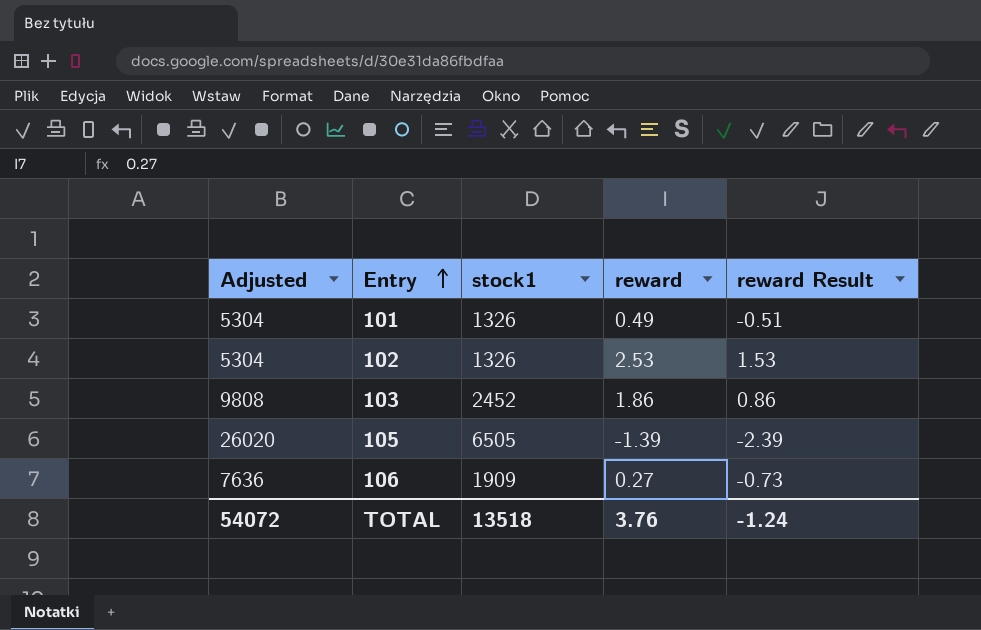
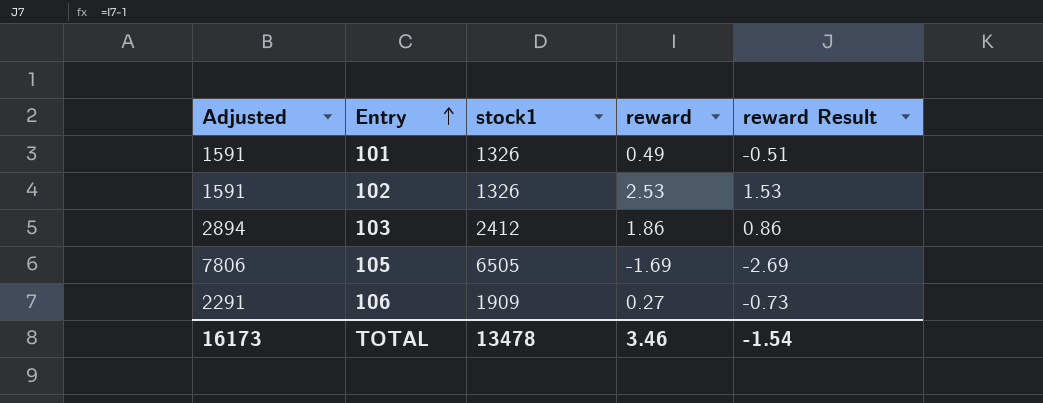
column Adjusted | formula: [stock1] * 4 -> [stock1] * 1.2
103 | stock1: 2452 -> 2412
105 | reward: -1.39 -> -1.69
105 | reward Result: -2.39 -> -2.69
TOTAL | Adjusted: 54072 -> 16173
TOTAL | stock1: 13518 -> 13478
TOTAL | reward: 3.76 -> 3.46
TOTAL | reward Result: -1.24 -> -1.54

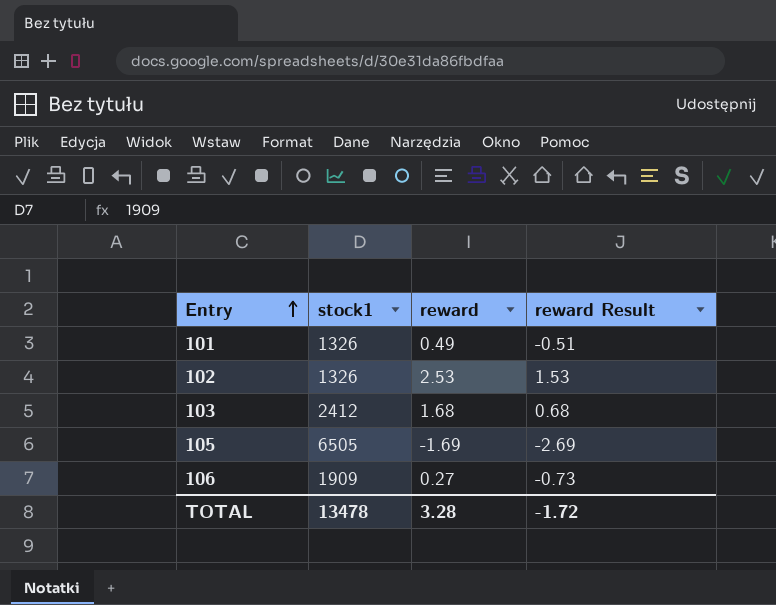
column Adjusted | formula: [stock1] * 1.2 -> none
103 | reward: 1.86 -> 1.68
103 | reward Result: 0.86 -> 0.68
TOTAL | reward: 3.46 -> 3.28
TOTAL | reward Result: -1.54 -> -1.72

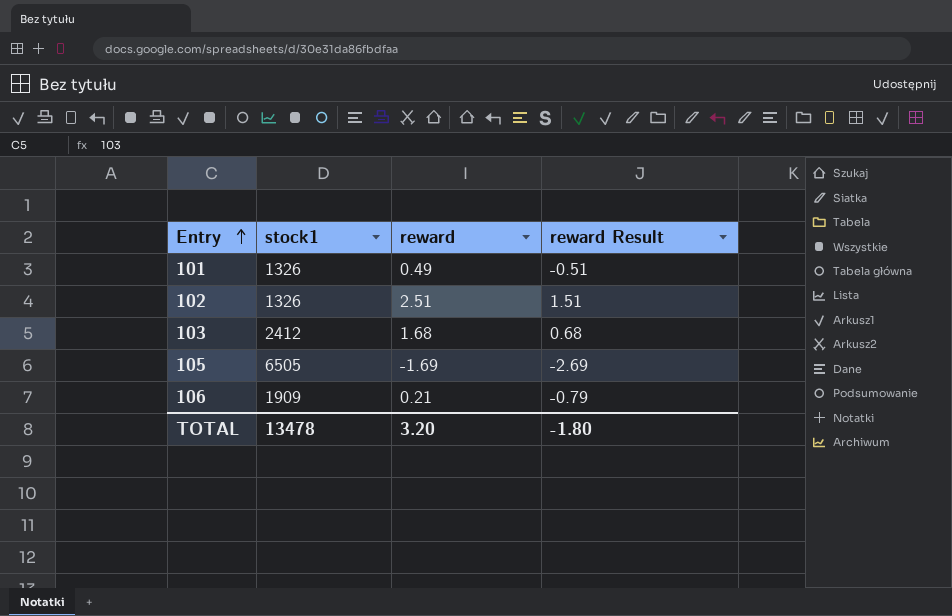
102 | reward: 2.53 -> 2.51
102 | reward Result: 1.53 -> 1.51
106 | reward: 0.27 -> 0.21
106 | reward Result: -0.73 -> -0.79
TOTAL | reward: 3.28 -> 3.20
TOTAL | reward Result: -1.72 -> -1.80

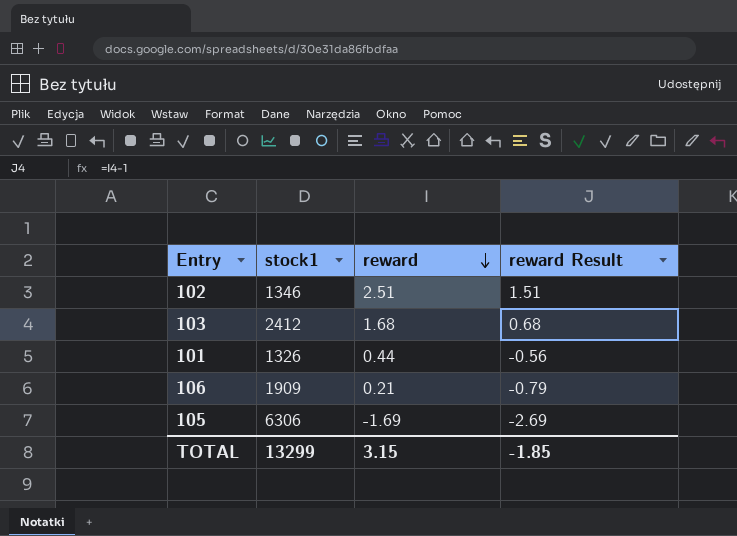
row order: Entry ascending -> reward descending
102 | stock1: 1326 -> 1346
101 | reward: 0.49 -> 0.44
101 | reward Result: -0.51 -> -0.56
105 | stock1: 6505 -> 6306
TOTAL | stock1: 13478 -> 13299
TOTAL | reward: 3.20 -> 3.15
TOTAL | reward Result: -1.80 -> -1.85

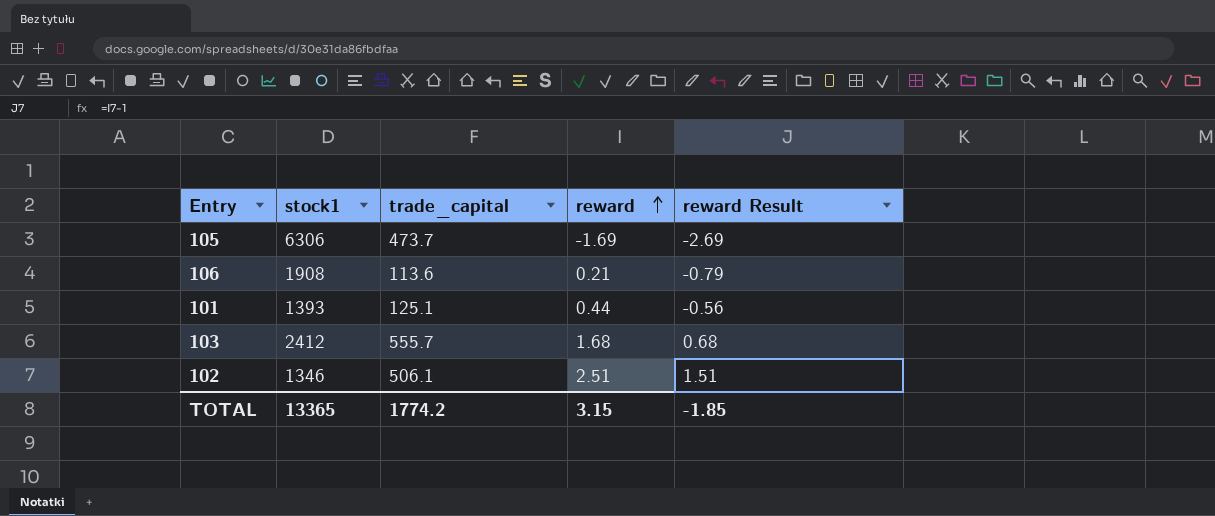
row order: reward descending -> reward ascending
column trade_capital | position: none -> 3
106 | stock1: 1909 -> 1908
101 | stock1: 1326 -> 1393
TOTAL | stock1: 13299 -> 13365

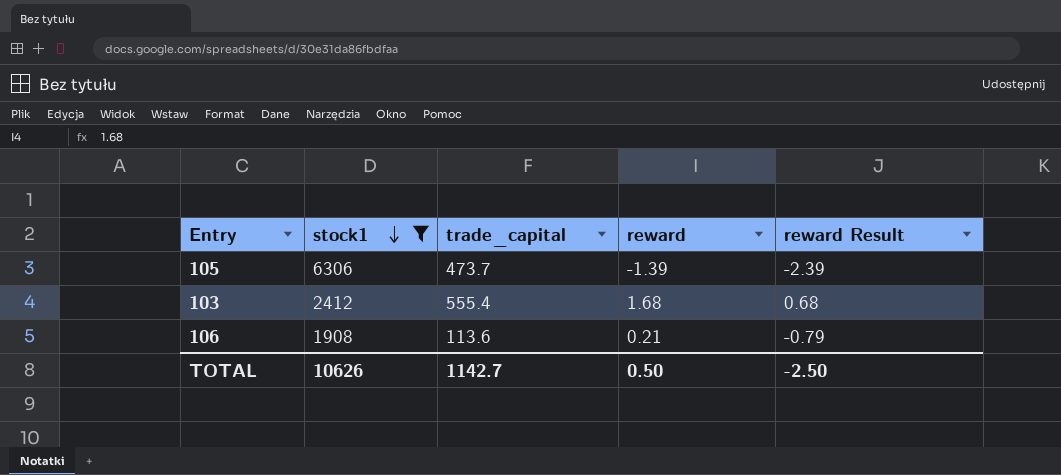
filter: none -> stock1 >= 1908
row order: reward ascending -> stock1 descending
105 | reward: -1.69 -> -1.39
105 | reward Result: -2.69 -> -2.39
103 | trade_capital: 555.7 -> 555.4
TOTAL | stock1: 13365 -> 10626
TOTAL | trade_capital: 1774.2 -> 1142.7
TOTAL | reward: 3.15 -> 0.50
TOTAL | reward Result: -1.85 -> -2.50

